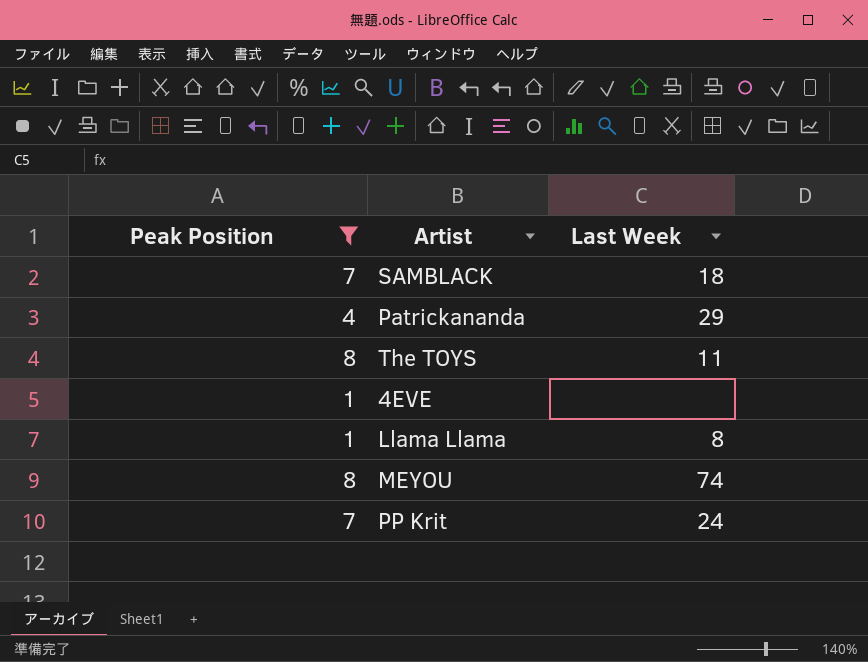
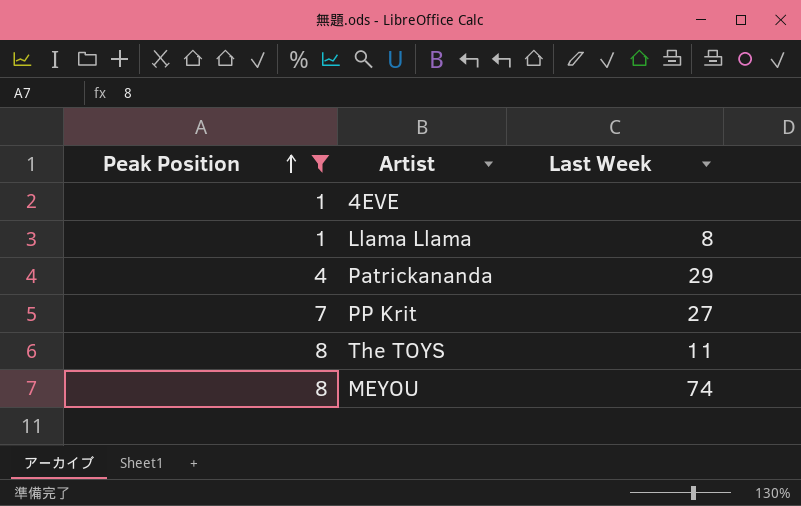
row order: none -> Peak Position ascending
row SAMBLACK: 7 | 18 -> none
PP Krit | Last Week: 24 -> 27

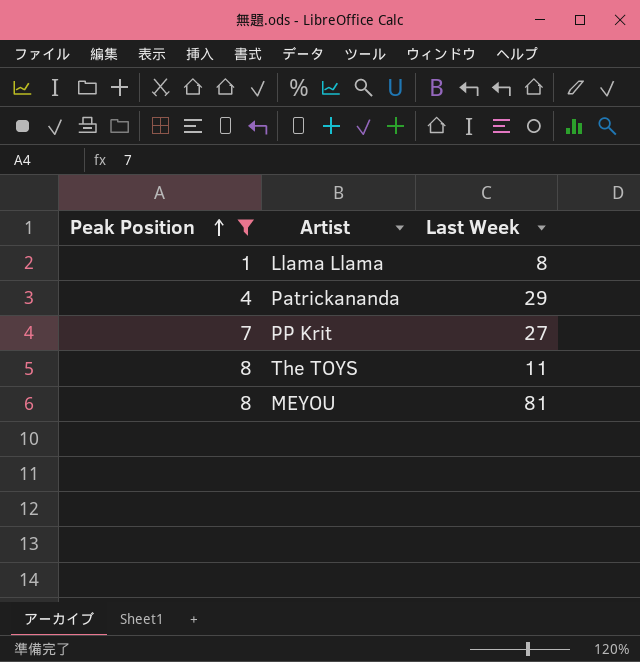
row 4EVE: 1 | none -> none
MEYOU | Last Week: 74 -> 81

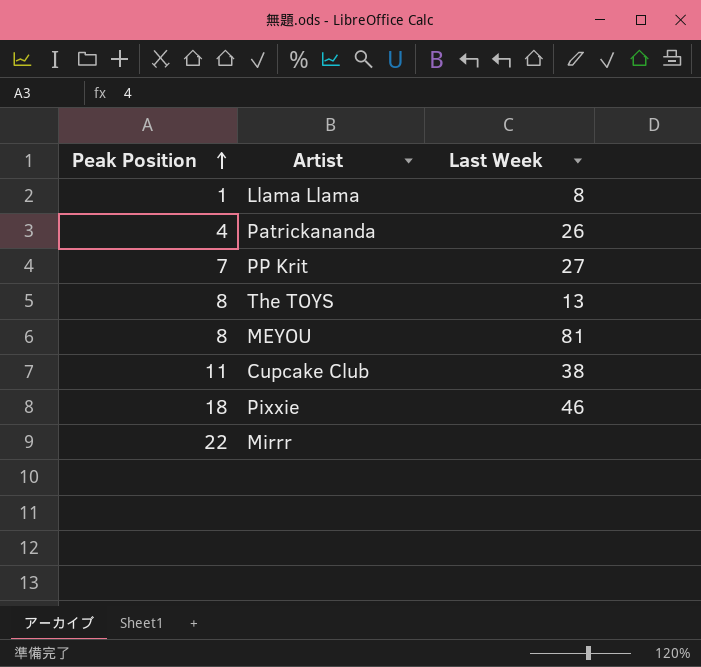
filter: Peak Position <= 8 -> none
Patrickananda | Last Week: 29 -> 26
The TOYS | Last Week: 11 -> 13

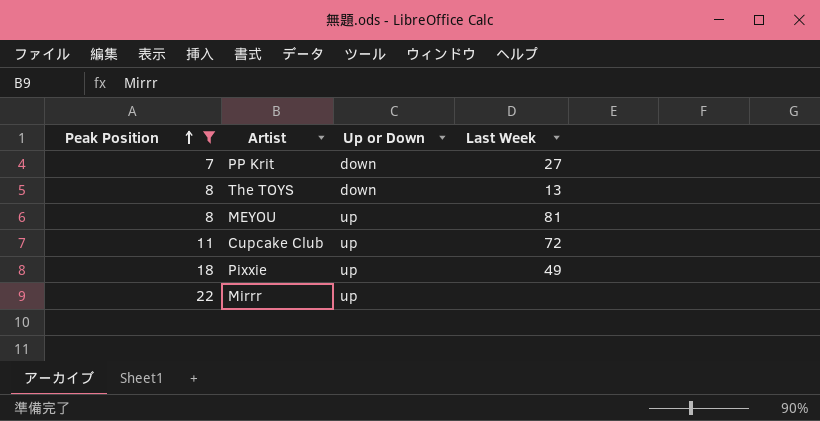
filter: none -> Peak Position >= 7
column Up or Down | position: none -> 3
Cupcake Club | Last Week: 38 -> 72
Pixxie | Last Week: 46 -> 49

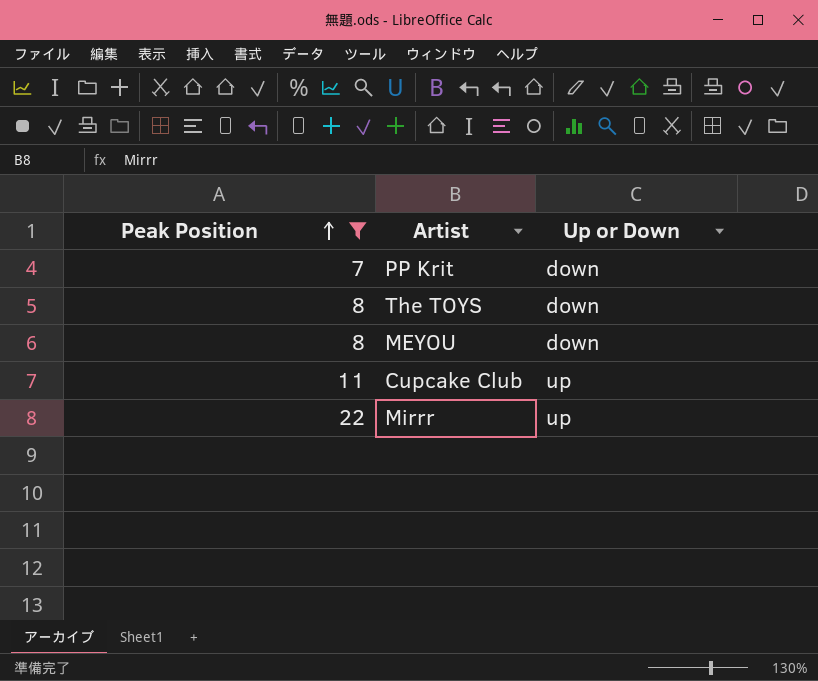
column Last Week | position: 4 -> none
row Pixxie: 18 | up | 49 -> none
MEYOU | Up or Down: up -> down

